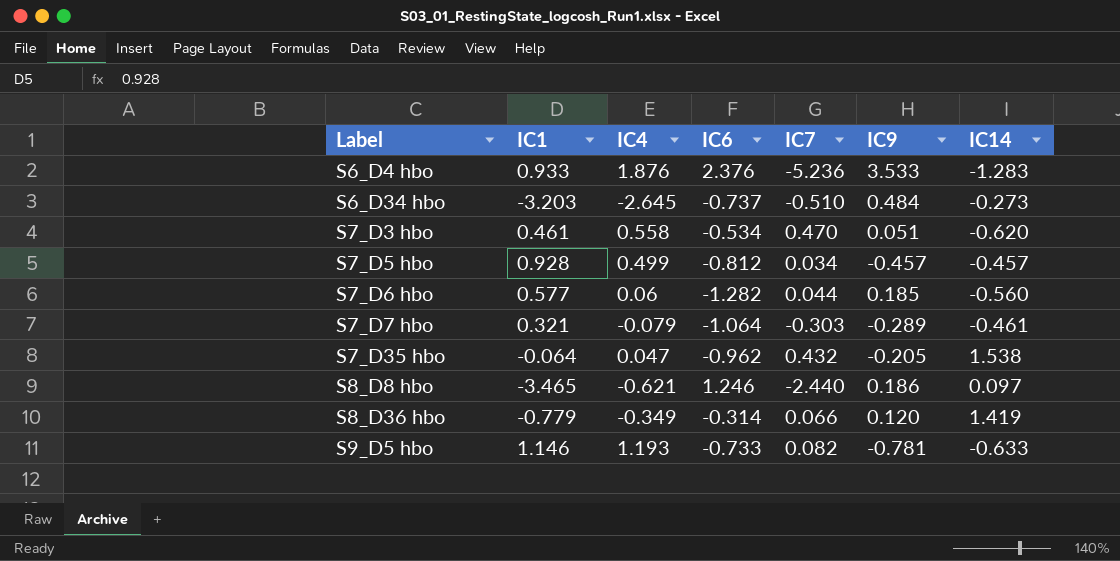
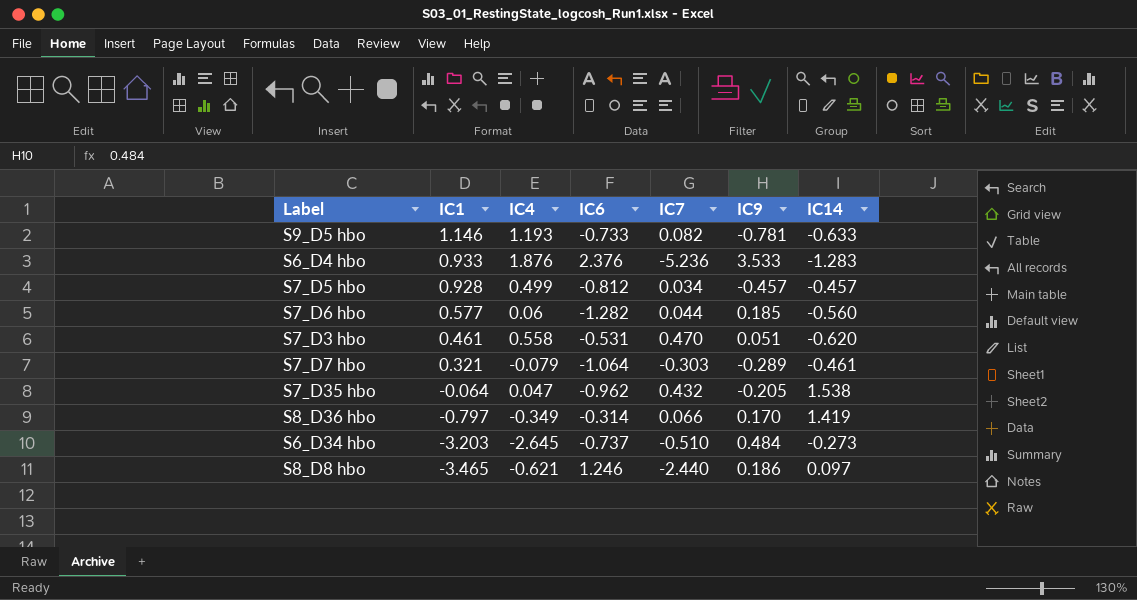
row order: Label ascending -> IC1 descending
S7_D3 hbo | IC6: -0.534 -> -0.531
S8_D36 hbo | IC1: -0.779 -> -0.797
S8_D36 hbo | IC9: 0.120 -> 0.170

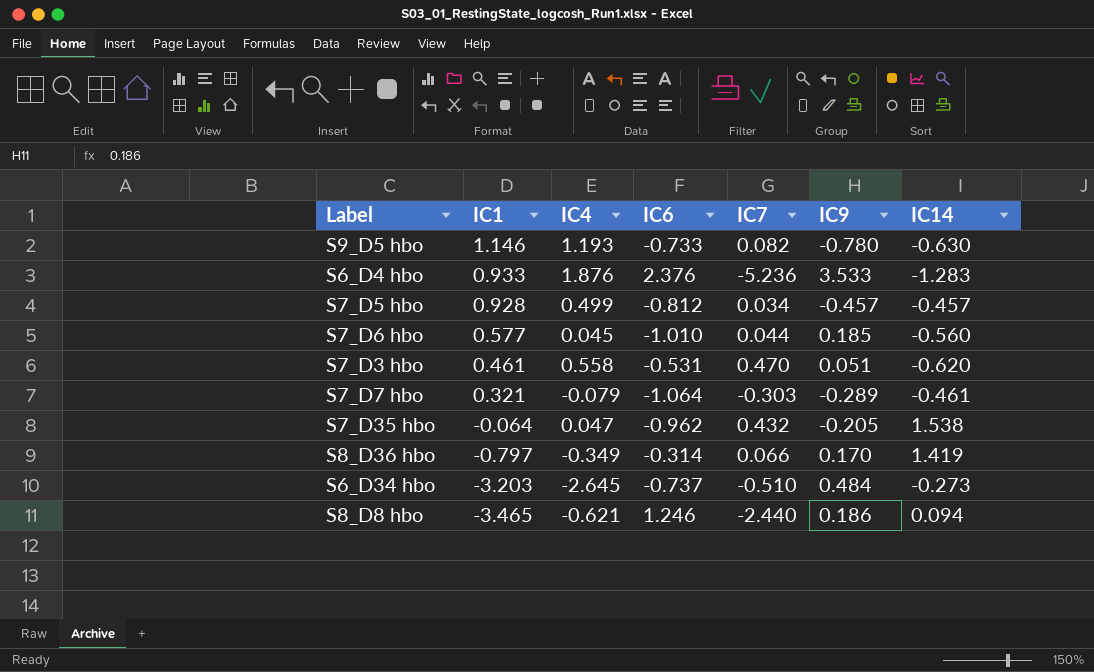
S9_D5 hbo | IC9: -0.781 -> -0.780
S9_D5 hbo | IC14: -0.633 -> -0.630
S7_D6 hbo | IC4: 0.06 -> 0.045
S7_D6 hbo | IC6: -1.282 -> -1.010
S8_D8 hbo | IC14: 0.097 -> 0.094

